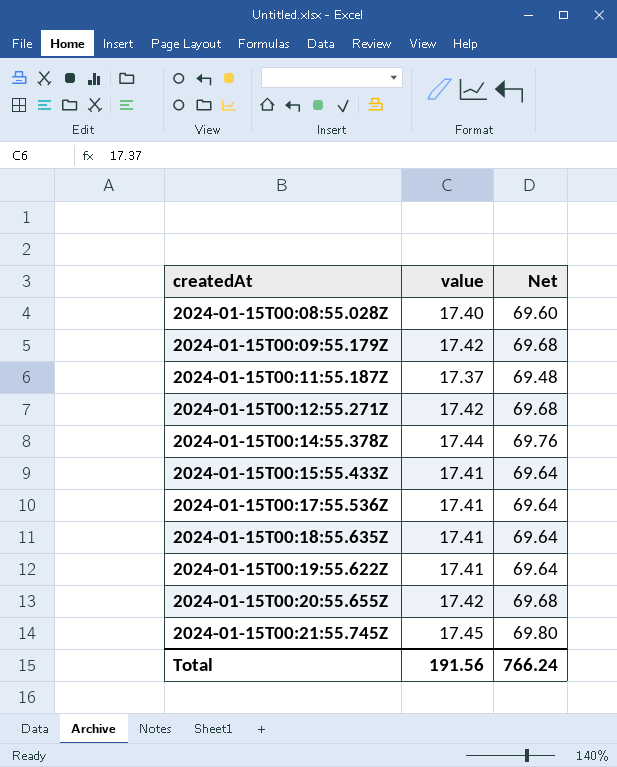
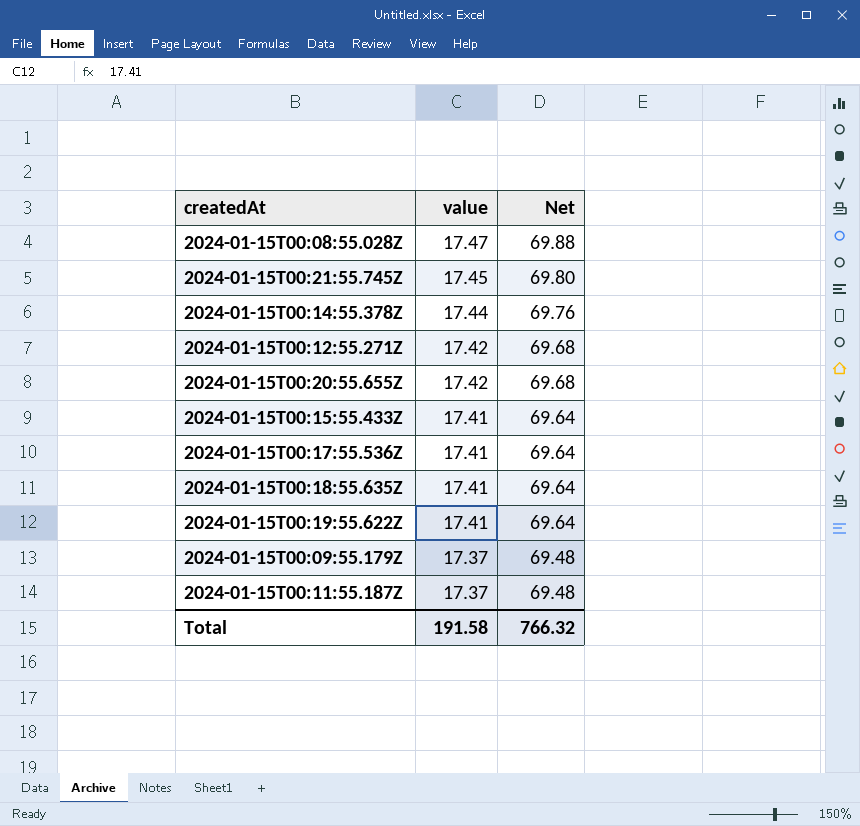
row order: createdAt ascending -> value descending
2024-01-15T00:08:55.028Z | value: 17.40 -> 17.47
2024-01-15T00:08:55.028Z | Net: 69.60 -> 69.88
2024-01-15T00:09:55.179Z | value: 17.42 -> 17.37
2024-01-15T00:09:55.179Z | Net: 69.68 -> 69.48
Total | value: 191.56 -> 191.58
Total | Net: 766.24 -> 766.32

